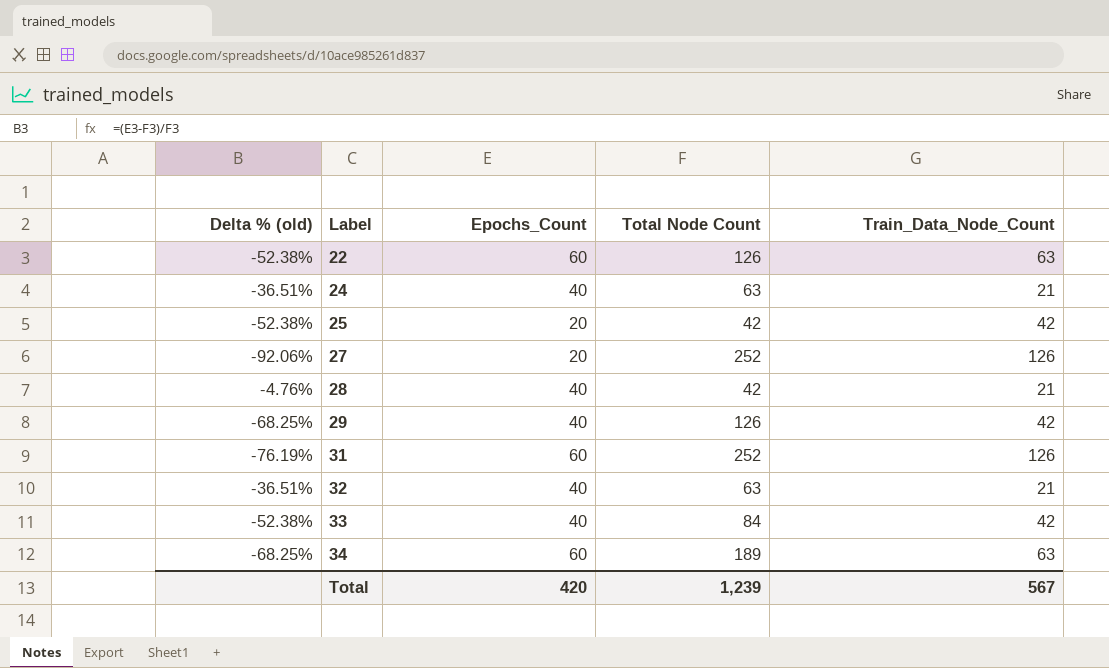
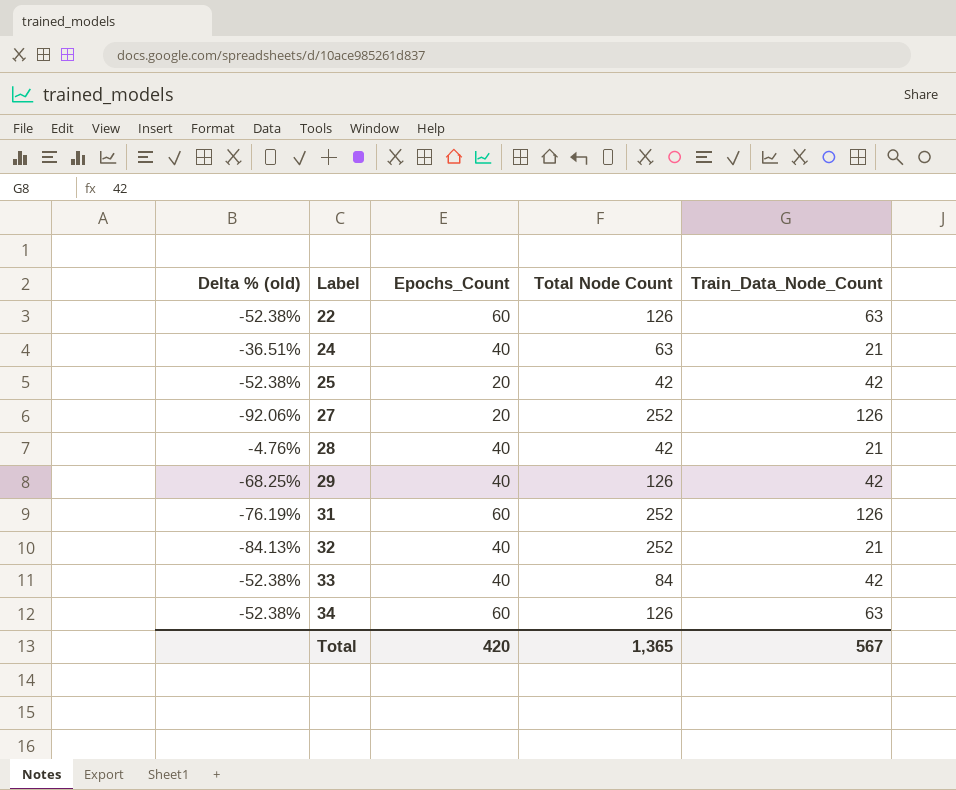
32 | Delta % (old): -36.51% -> -84.13%
32 | Total Node Count: 63 -> 252
34 | Delta % (old): -68.25% -> -52.38%
34 | Total Node Count: 189 -> 126
Total | Total Node Count: 1,239 -> 1,365

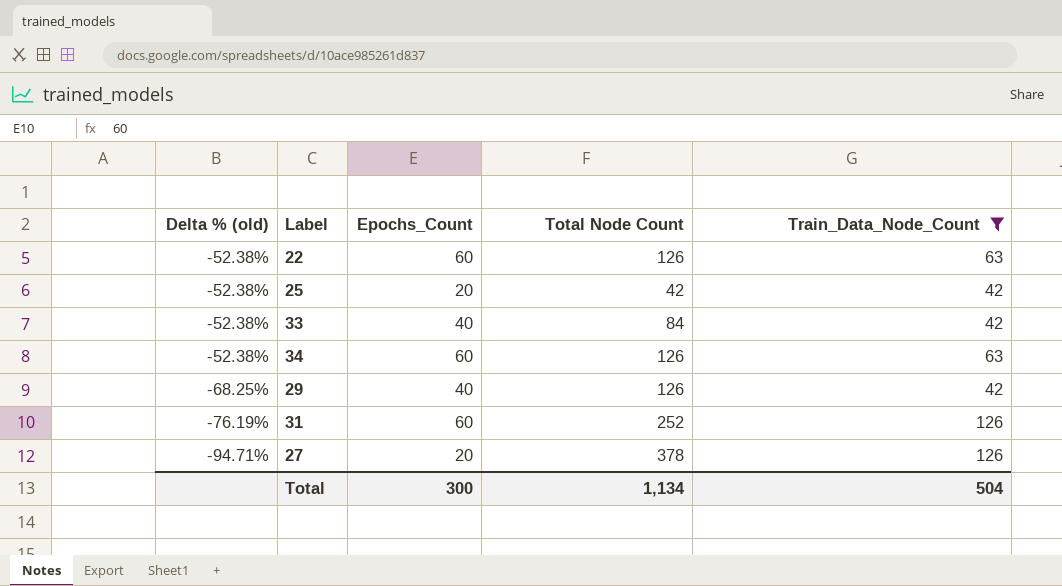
filter: none -> Train_Data_Node_Count != 21
row order: Label ascending -> Delta % (old) descending
27 | Delta % (old): -92.06% -> -94.71%
27 | Total Node Count: 252 -> 378
Total | Epochs_Count: 420 -> 300
Total | Total Node Count: 1,365 -> 1,134
Total | Train_Data_Node_Count: 567 -> 504

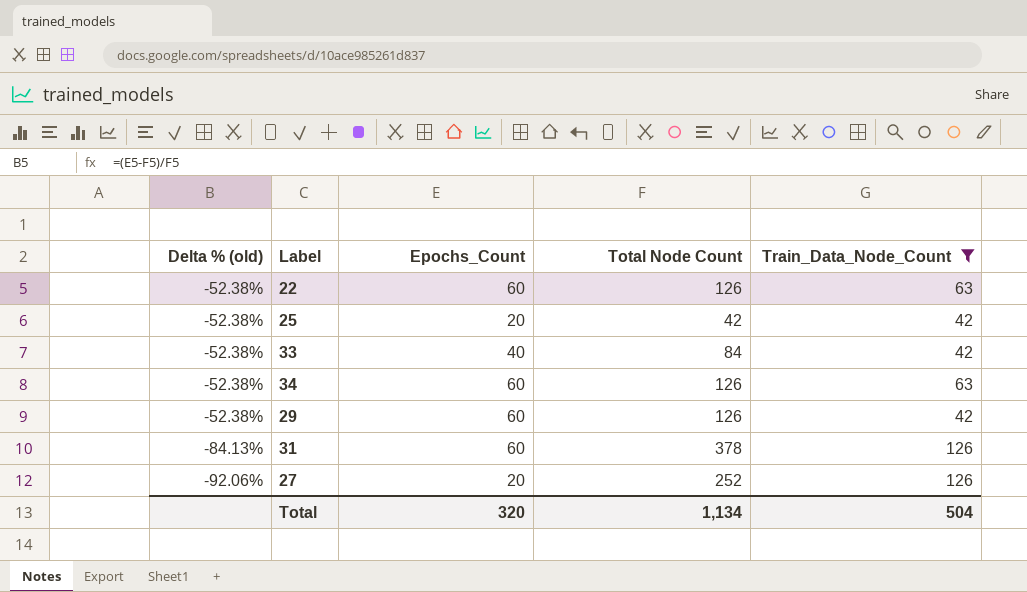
29 | Delta % (old): -68.25% -> -52.38%
29 | Epochs_Count: 40 -> 60
31 | Delta % (old): -76.19% -> -84.13%
31 | Total Node Count: 252 -> 378
27 | Delta % (old): -94.71% -> -92.06%
27 | Total Node Count: 378 -> 252
Total | Epochs_Count: 300 -> 320

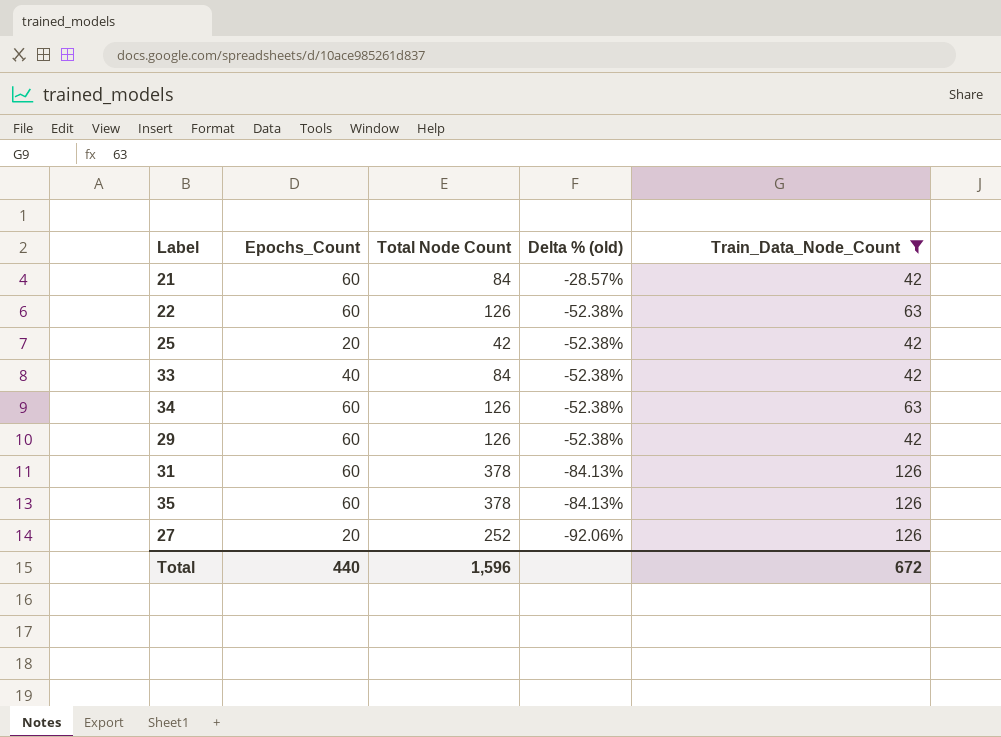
column Delta % (old) | position: 1 -> 4
row 21: none -> 60 | 84 | -28.57% | 42
row 35: none -> 60 | 378 | -84.13% | 126
Total | Epochs_Count: 320 -> 440
Total | Total Node Count: 1,134 -> 1,596
Total | Train_Data_Node_Count: 504 -> 672

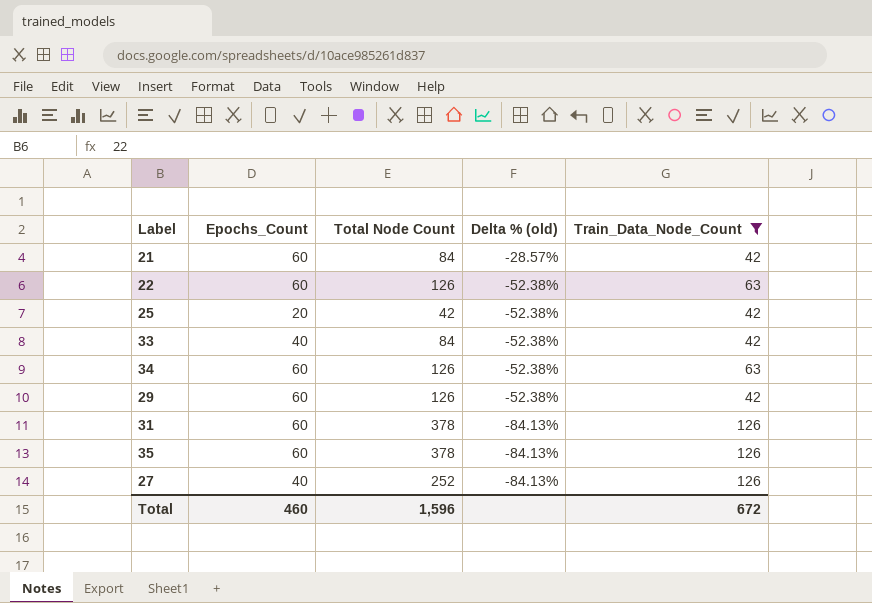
27 | Epochs_Count: 20 -> 40
27 | Delta % (old): -92.06% -> -84.13%
Total | Epochs_Count: 440 -> 460

